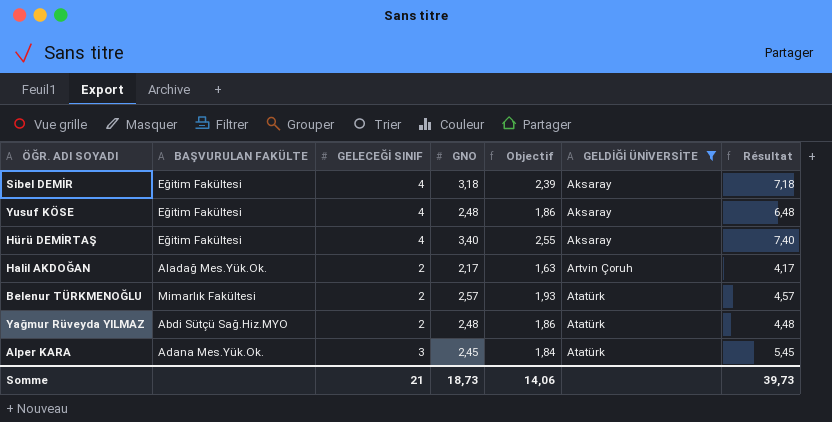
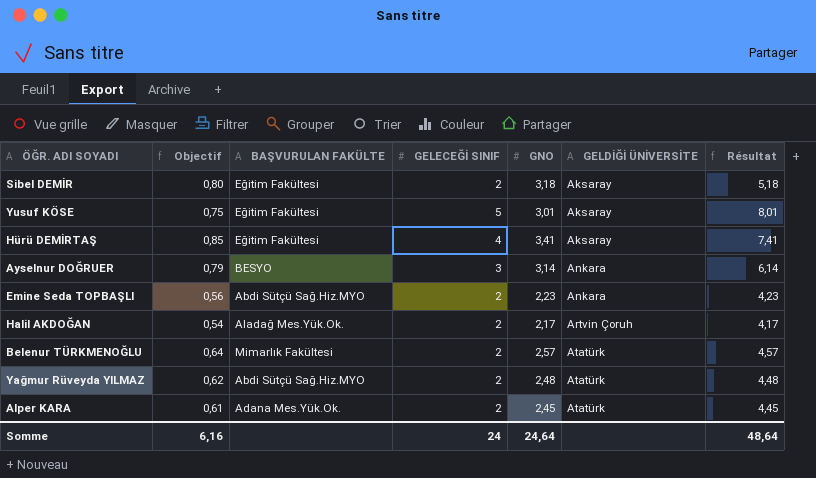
filter: GELDİĞİ ÜNİVERSİTE != Ankara -> none
column Objectif | formula: [GNO] * 0,75 -> [GNO] * 0,25
column Objectif | position: 5 -> 2
Sibel DEMİR | GELECEĞİ SINIF: 4 -> 2
Sibel DEMİR | Résultat: 7,18 -> 5,18
Yusuf KÖSE | GELECEĞİ SINIF: 4 -> 5
Yusuf KÖSE | GNO: 2,48 -> 3,01
Yusuf KÖSE | Résultat: 6,48 -> 8,01
Hürü DEMİRTAŞ | GNO: 3,40 -> 3,41
Hürü DEMİRTAŞ | Résultat: 7,40 -> 7,41
Alper KARA | GELECEĞİ SINIF: 3 -> 2
Alper KARA | Résultat: 5,45 -> 4,45
Somme | Objectif: 14,06 -> 6,16
Somme | GELECEĞİ SINIF: 21 -> 24
Somme | GNO: 18,73 -> 24,64
Somme | Résultat: 39,73 -> 48,64

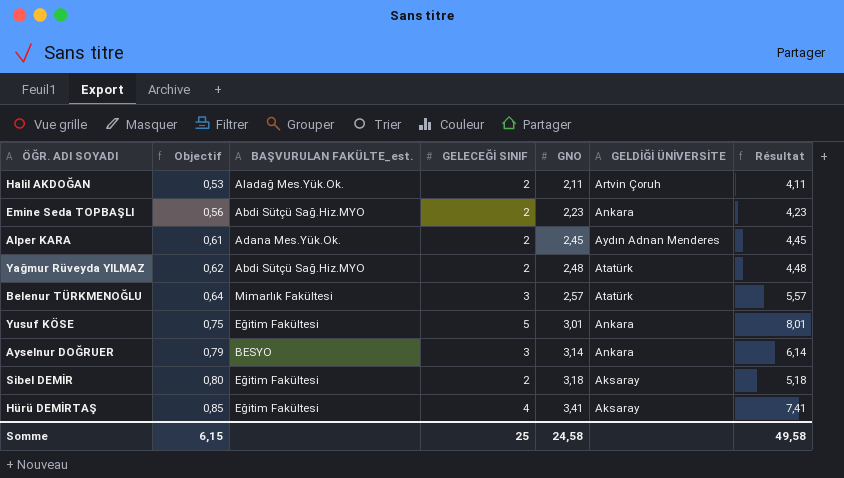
row order: GELDİĞİ ÜNİVERSİTE ascending -> Objectif ascending
column name: BAŞVURULAN FAKÜLTE -> BAŞVURULAN FAKÜLTE_est.
Halil AKDOĞAN | Objectif: 0,54 -> 0,53
Halil AKDOĞAN | GNO: 2,17 -> 2,11
Halil AKDOĞAN | Résultat: 4,17 -> 4,11
Alper KARA | GELDİĞİ ÜNİVERSİTE: Atatürk -> Aydın Adnan Menderes
Belenur TÜRKMENOĞLU | GELECEĞİ SINIF: 2 -> 3
Belenur TÜRKMENOĞLU | Résultat: 4,57 -> 5,57
Yusuf KÖSE | GELDİĞİ ÜNİVERSİTE: Aksaray -> Ankara
Somme | Objectif: 6,16 -> 6,15
Somme | GELECEĞİ SINIF: 24 -> 25
Somme | GNO: 24,64 -> 24,58
Somme | Résultat: 48,64 -> 49,58

